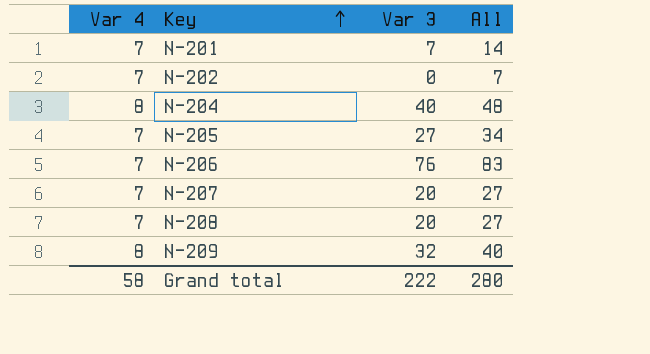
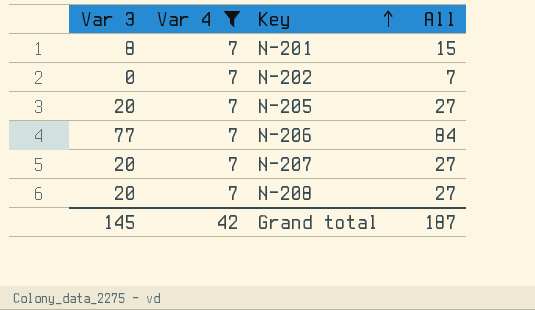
filter: none -> Var 4 = 7
column Var 3 | position: 3 -> 1
N-201 | Var 3: 7 -> 8
N-201 | All: 14 -> 15
N-205 | Var 3: 27 -> 20
N-205 | All: 34 -> 27
N-206 | Var 3: 76 -> 77
N-206 | All: 83 -> 84
Grand total | Var 3: 222 -> 145
Grand total | Var 4: 58 -> 42
Grand total | All: 280 -> 187

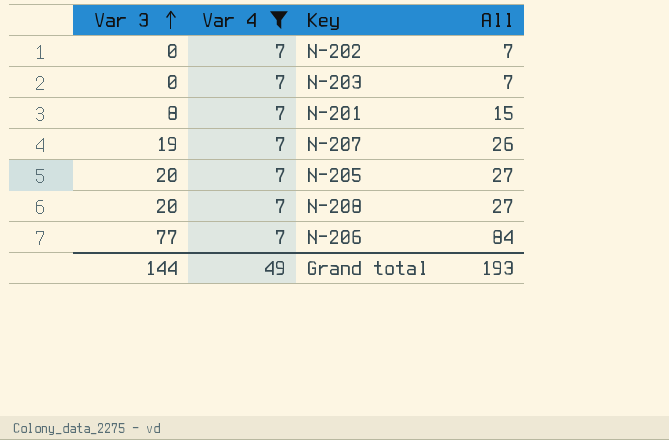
row order: Key ascending -> Var 3 ascending
row N-203: none -> 0 | 7 | 7
N-207 | Var 3: 20 -> 19
N-207 | All: 27 -> 26
Grand total | Var 3: 145 -> 144
Grand total | Var 4: 42 -> 49
Grand total | All: 187 -> 193

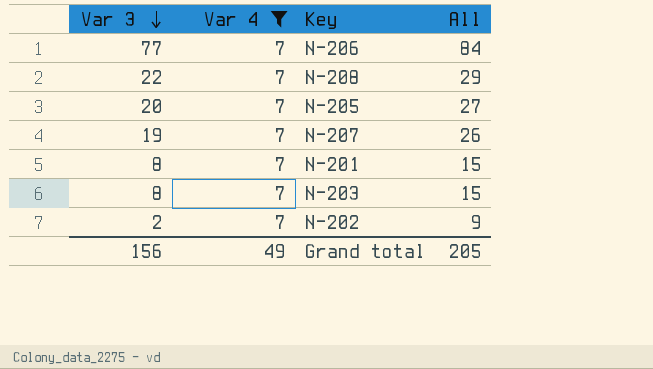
row order: Var 3 ascending -> Var 3 descending
N-208 | Var 3: 20 -> 22
N-208 | All: 27 -> 29
N-203 | Var 3: 0 -> 8
N-203 | All: 7 -> 15
N-202 | Var 3: 0 -> 2
N-202 | All: 7 -> 9
Grand total | Var 3: 144 -> 156
Grand total | All: 193 -> 205

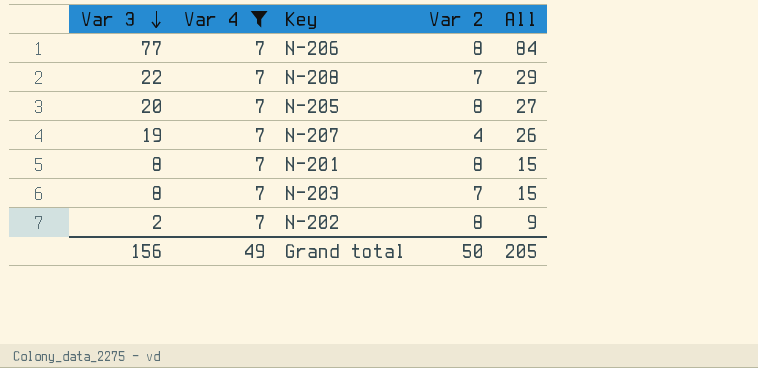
column Var 2 | position: none -> 4

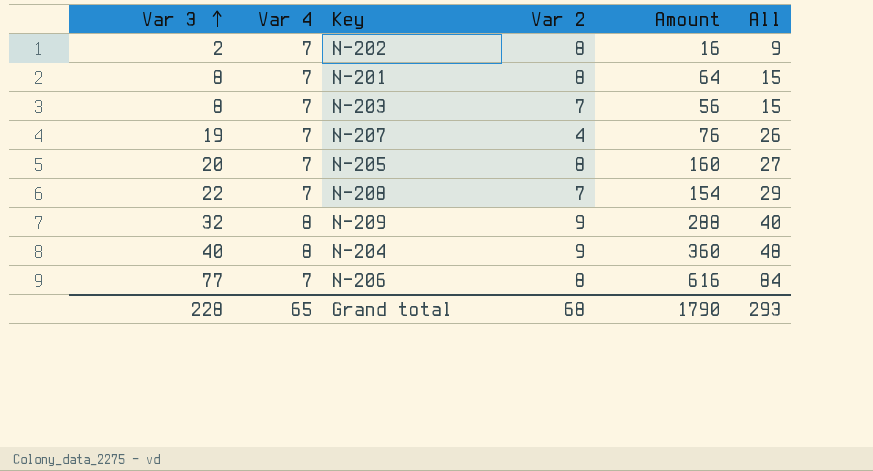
filter: Var 4 = 7 -> none
row order: Var 3 descending -> Var 3 ascending
column Amount | formula: none -> [Var 3] * [Var 2]
Grand total | Var 3: 156 -> 228
Grand total | Var 4: 49 -> 65
Grand total | Var 2: 50 -> 68
Grand total | All: 205 -> 293

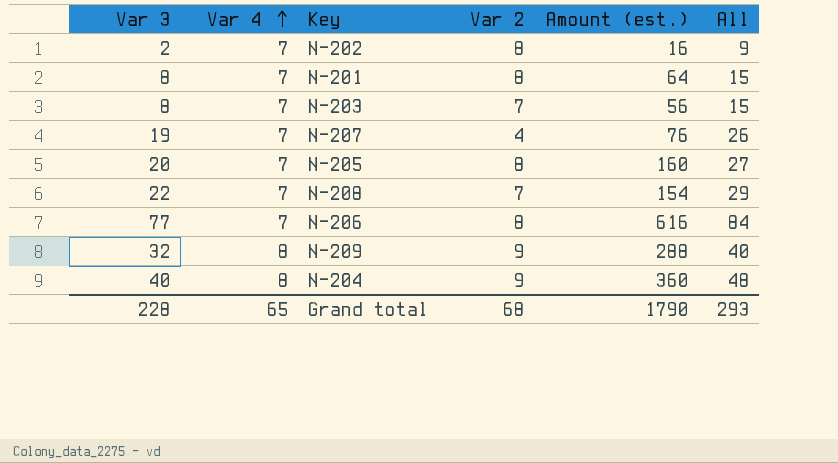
row order: Var 3 ascending -> Var 4 ascending
column name: Amount -> Amount (est.)

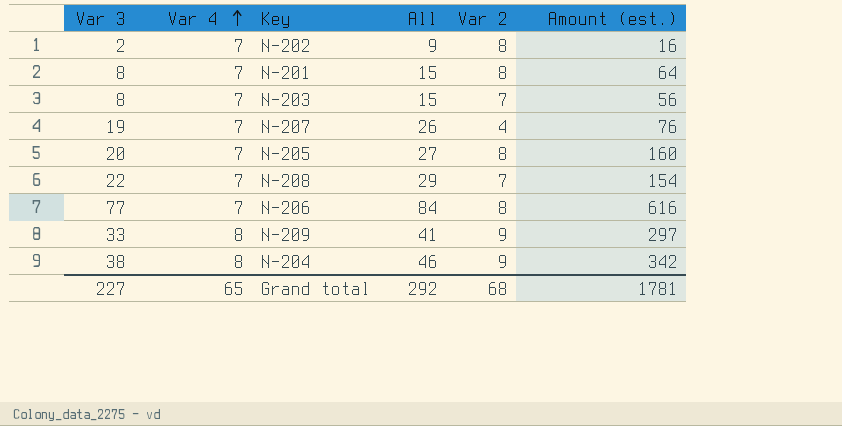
column All | position: 6 -> 4
N-209 | Var 3: 32 -> 33
N-209 | All: 40 -> 41
N-209 | Amount (est.): 288 -> 297
N-204 | Var 3: 40 -> 38
N-204 | All: 48 -> 46
N-204 | Amount (est.): 360 -> 342
Grand total | Var 3: 228 -> 227
Grand total | All: 293 -> 292
Grand total | Amount (est.): 1790 -> 1781

